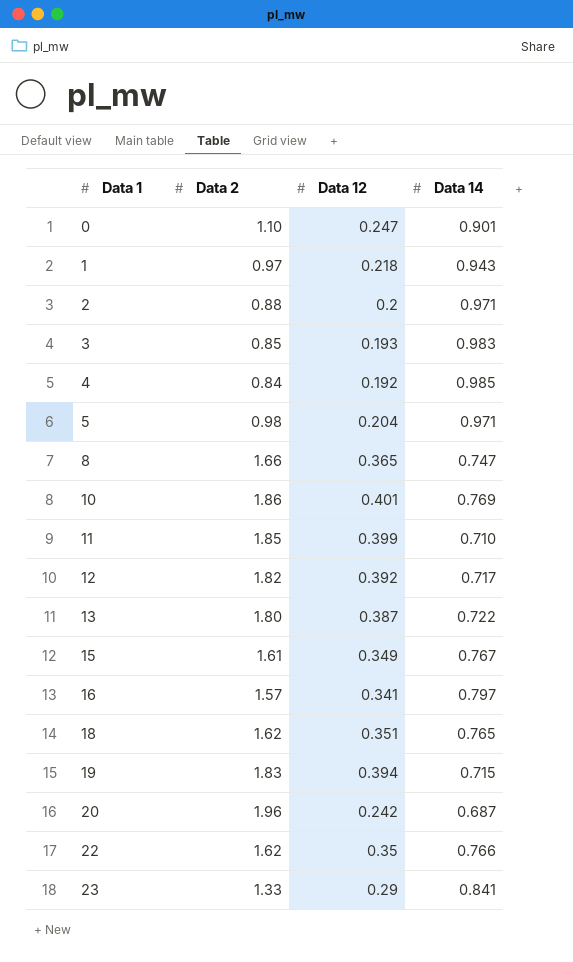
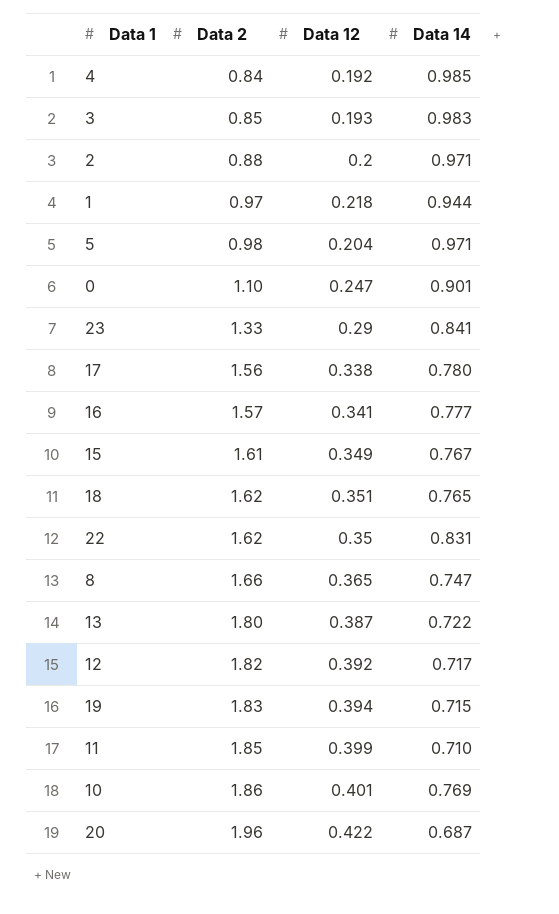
row order: Data 1 ascending -> Data 2 ascending
1 | Data 14: 0.943 -> 0.944
row 17: none -> 1.56 | 0.338 | 0.780
16 | Data 14: 0.797 -> 0.777
22 | Data 14: 0.766 -> 0.831
20 | Data 12: 0.242 -> 0.422

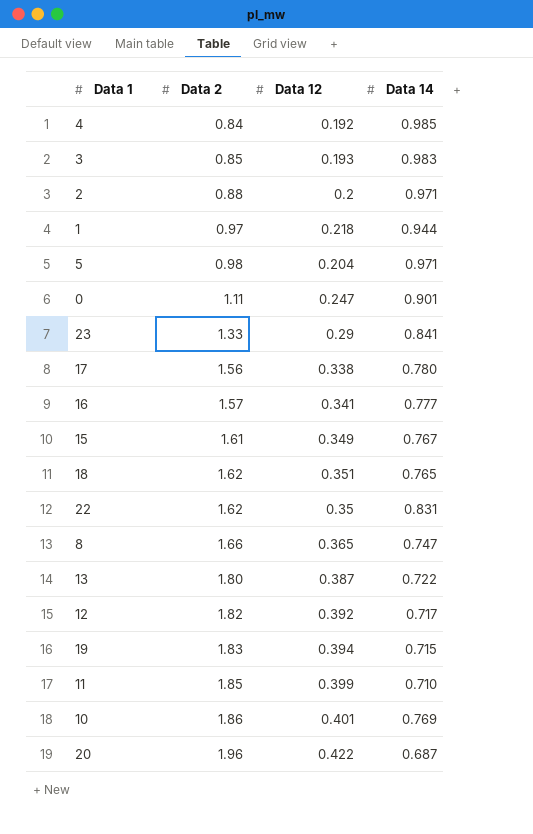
0 | Data 2: 1.10 -> 1.11

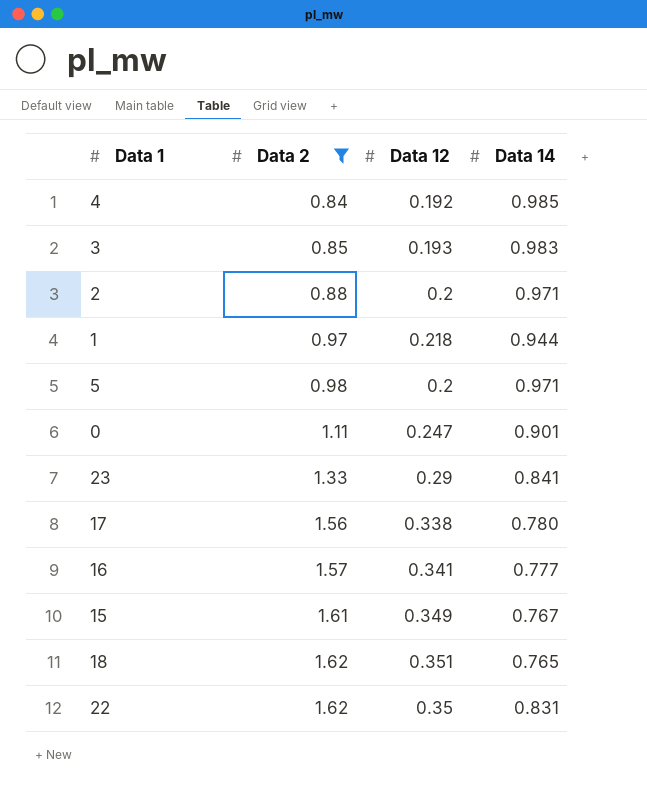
filter: none -> Data 2 <= 1.62
5 | Data 12: 0.204 -> 0.2

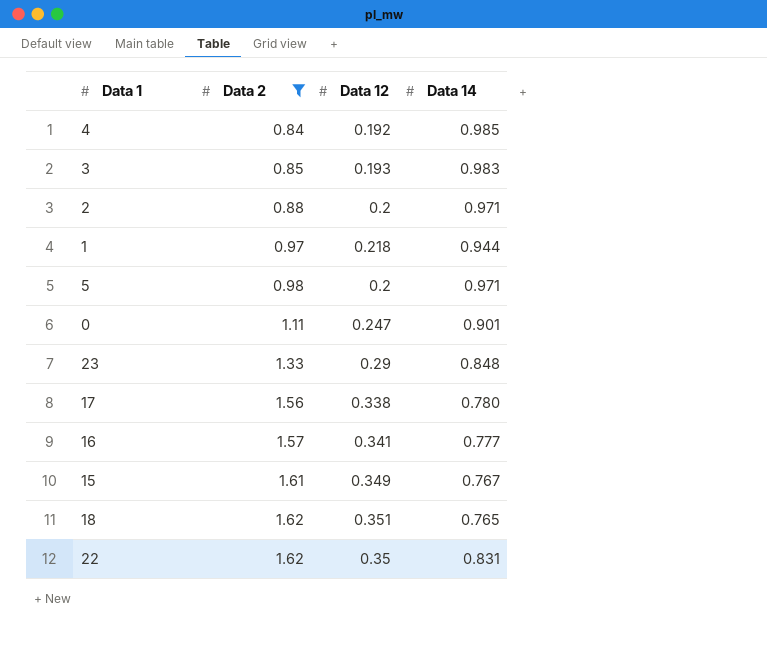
23 | Data 14: 0.841 -> 0.848

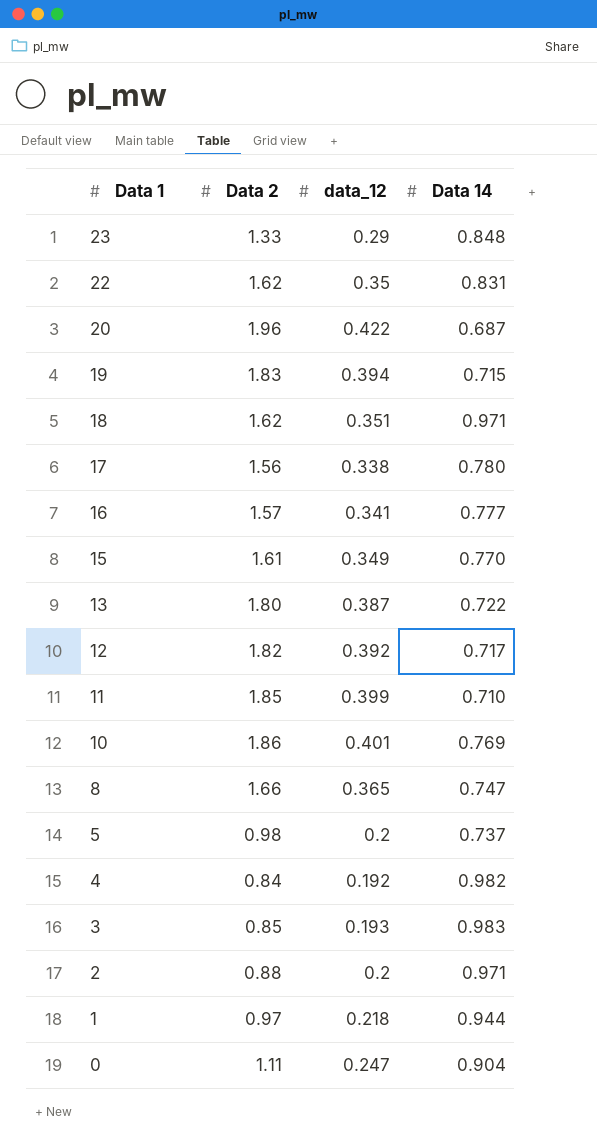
filter: Data 2 <= 1.62 -> none
row order: Data 2 ascending -> Data 1 descending
column name: Data 12 -> data_12
18 | Data 14: 0.765 -> 0.971
15 | Data 14: 0.767 -> 0.770
5 | Data 14: 0.971 -> 0.737
4 | Data 14: 0.985 -> 0.982
0 | Data 14: 0.901 -> 0.904

